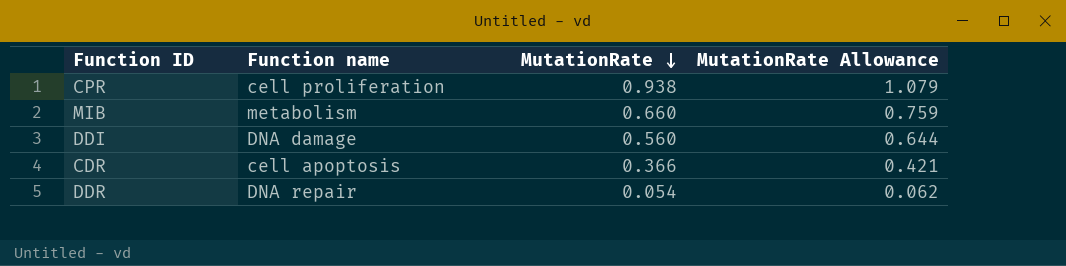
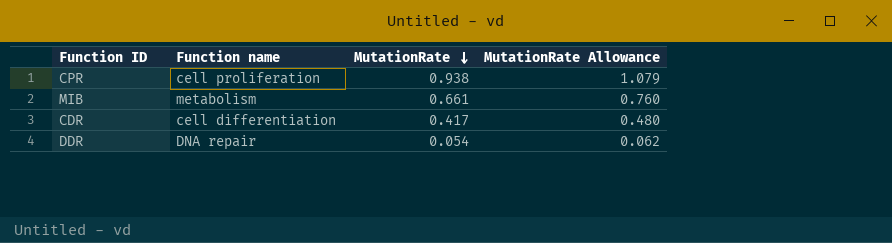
row DDI: DNA damage | 0.560 | 0.644 -> none
MIB | MutationRate: 0.660 -> 0.661
MIB | MutationRate Allowance: 0.759 -> 0.760
CDR | Function name: cell apoptosis -> cell differentiation
CDR | MutationRate: 0.366 -> 0.417
CDR | MutationRate Allowance: 0.421 -> 0.480

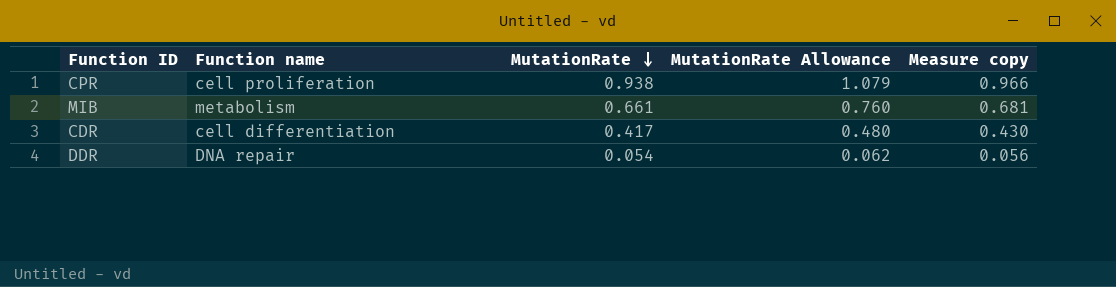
column Measure copy | formula: none -> [MutationRate] * 1.03

